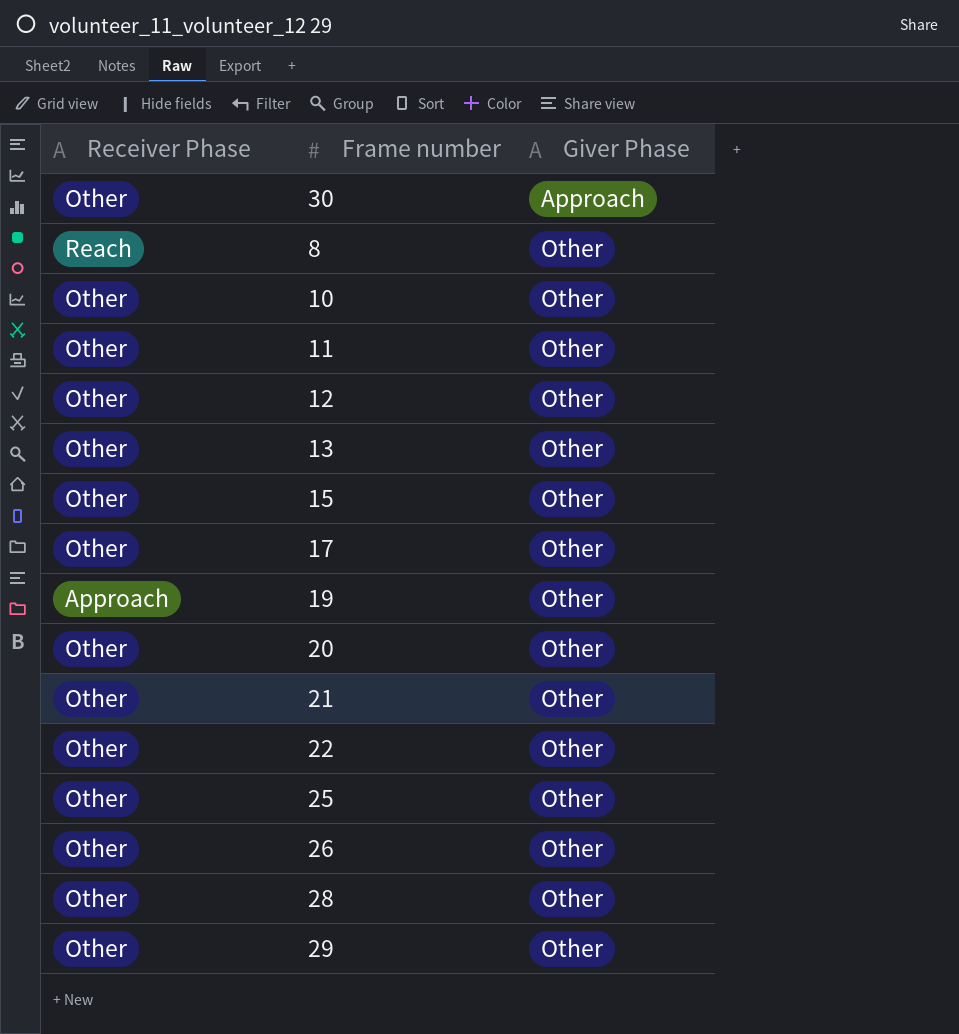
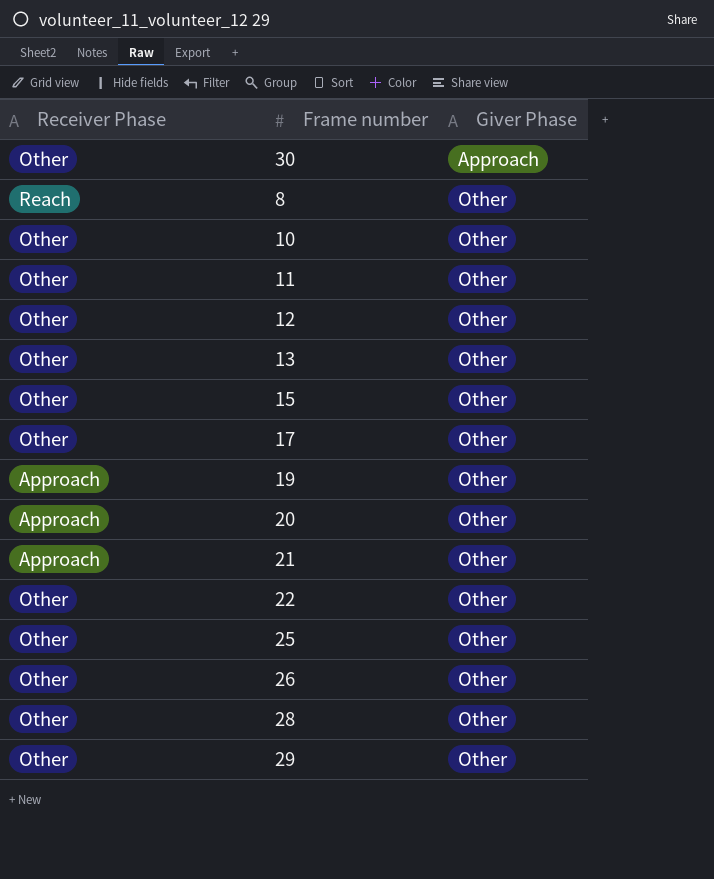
20 | Receiver Phase: Other -> Approach
21 | Receiver Phase: Other -> Approach

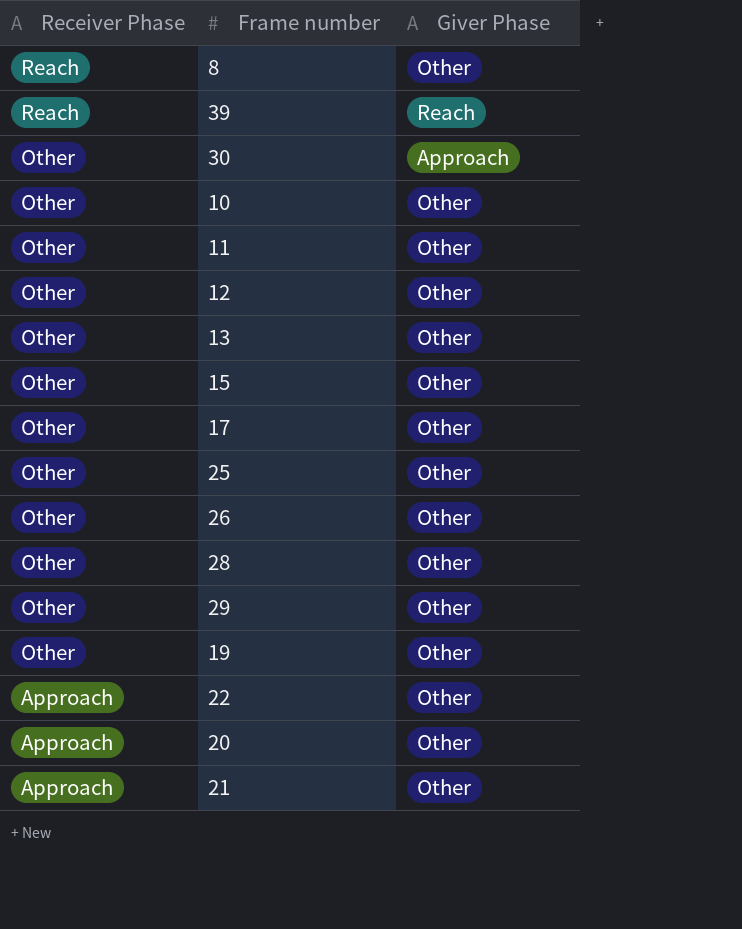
row order: Giver Phase ascending -> Receiver Phase descending
row 39: none -> Reach | Reach
19 | Receiver Phase: Approach -> Other
22 | Receiver Phase: Other -> Approach

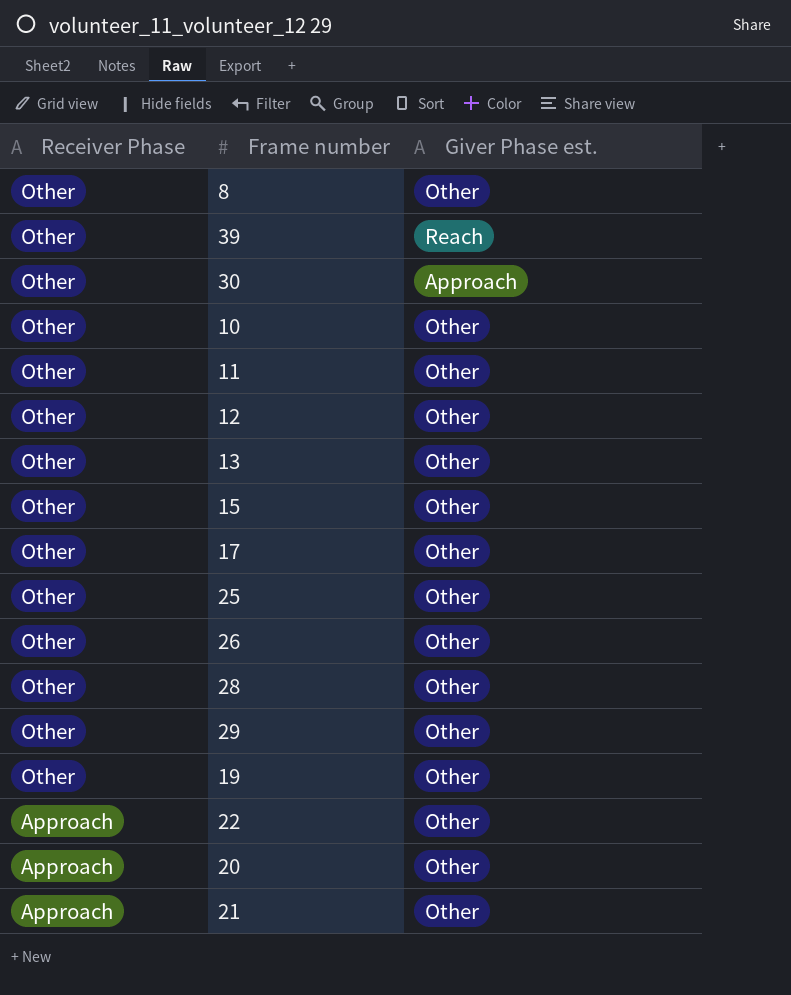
column name: Giver Phase -> Giver Phase est.
8 | Receiver Phase: Reach -> Other
39 | Receiver Phase: Reach -> Other

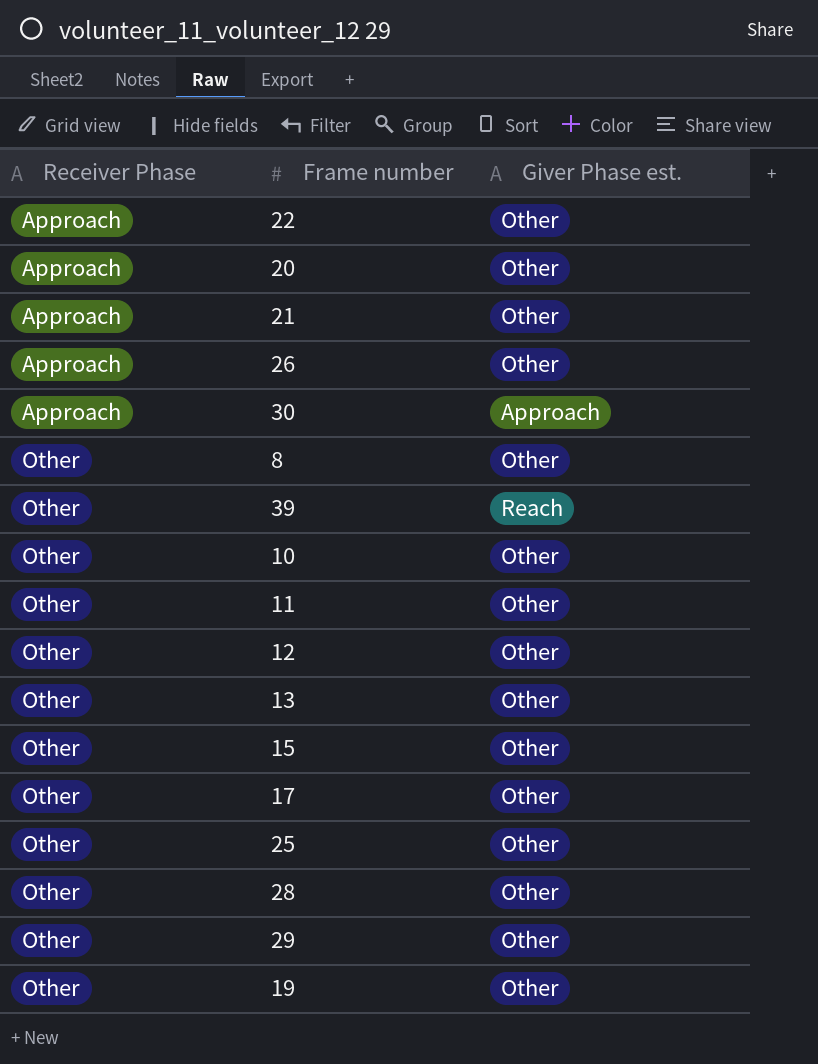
row order: Receiver Phase descending -> Receiver Phase ascending
26 | Receiver Phase: Other -> Approach
30 | Receiver Phase: Other -> Approach

